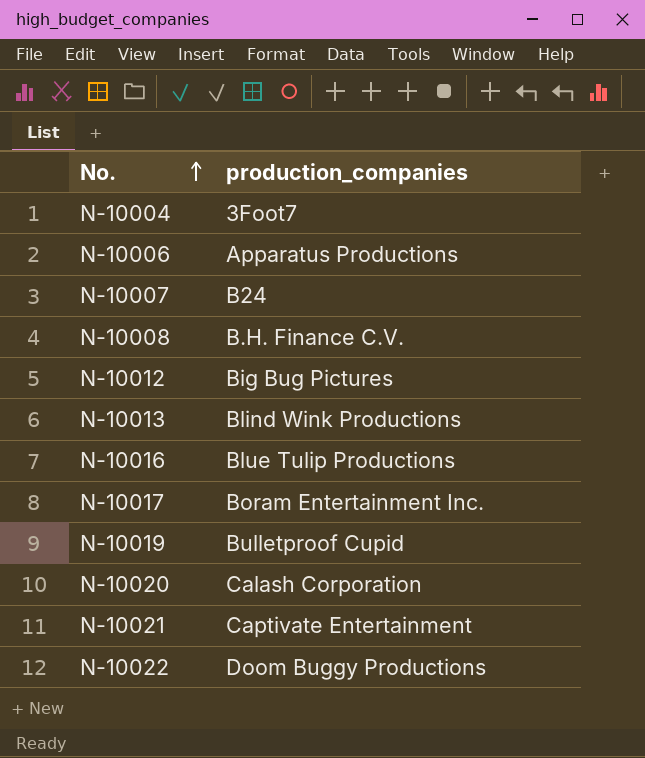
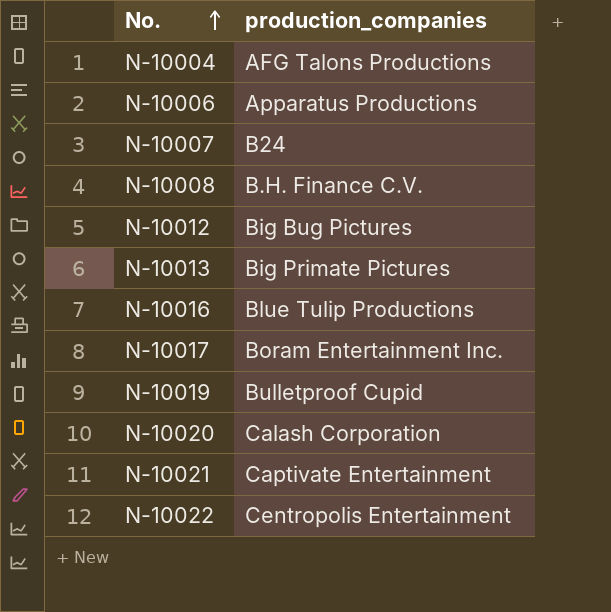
N-10004 | production_companies: 3Foot7 -> AFG Talons Productions
N-10013 | production_companies: Blind Wink Productions -> Big Primate Pictures
N-10022 | production_companies: Doom Buggy Productions -> Centropolis Entertainment

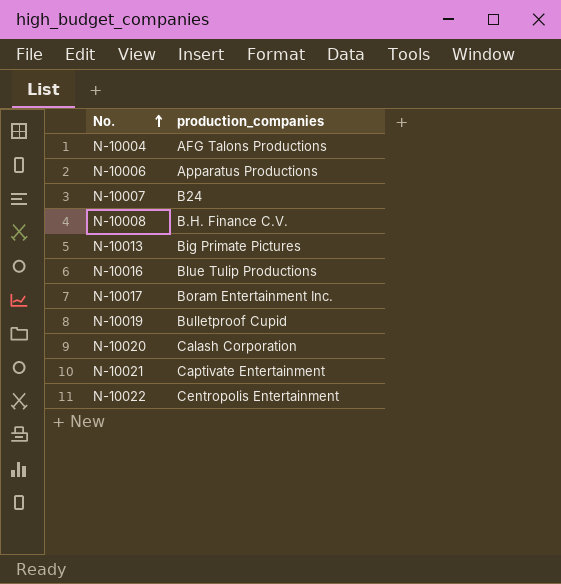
row N-10012: Big Bug Pictures -> none

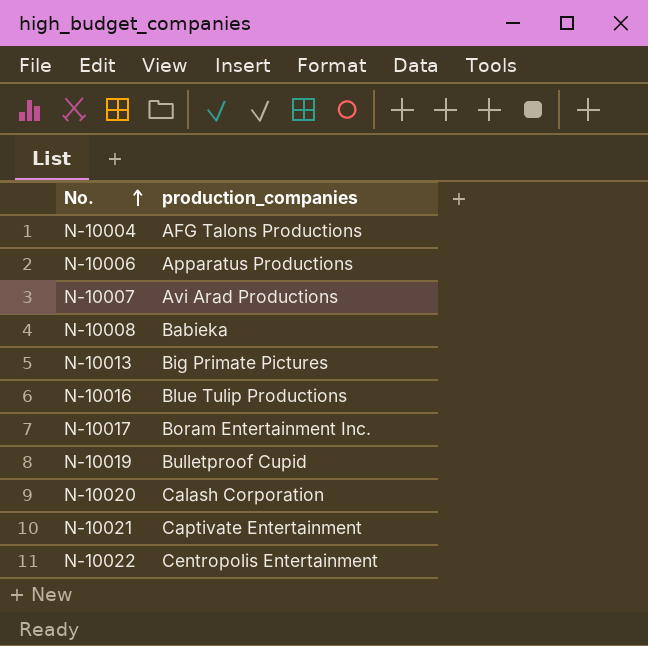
N-10007 | production_companies: B24 -> Avi Arad Productions
N-10008 | production_companies: B.H. Finance C.V. -> Babieka

